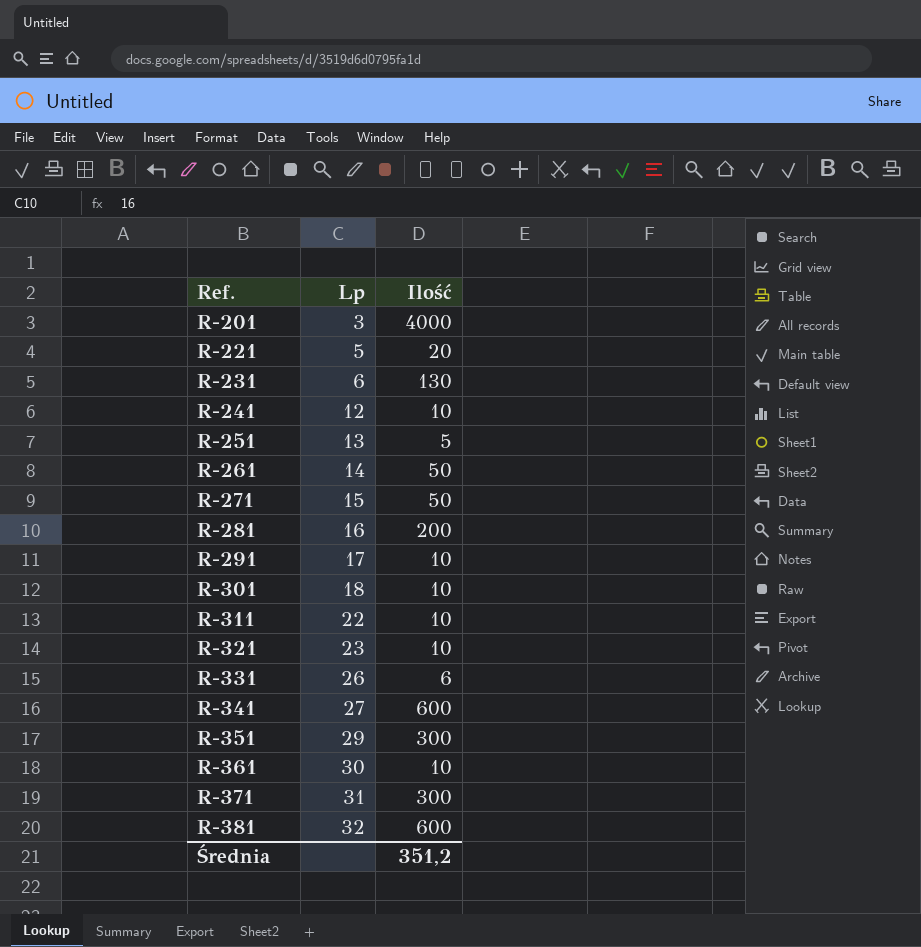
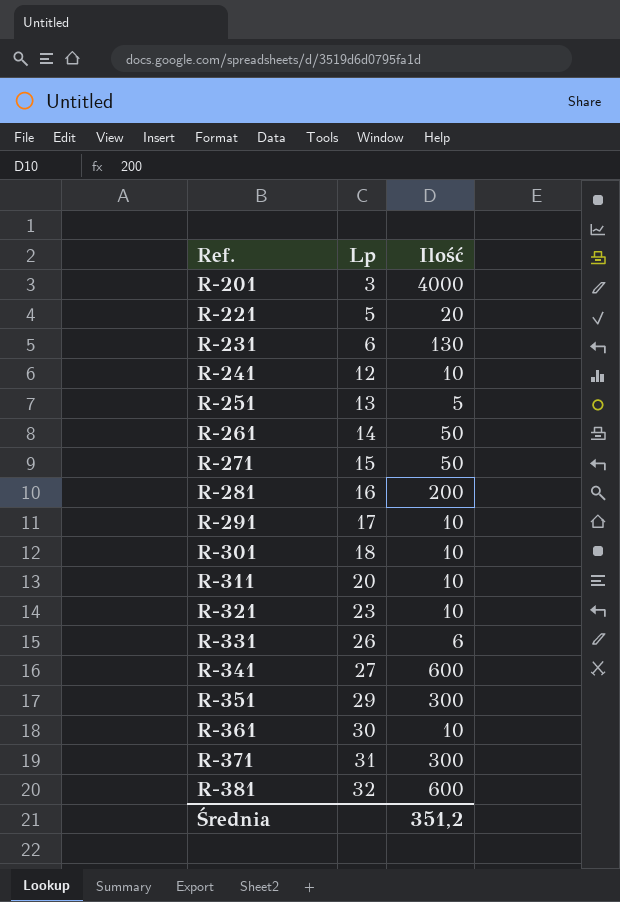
R-311 | Lp: 22 -> 20

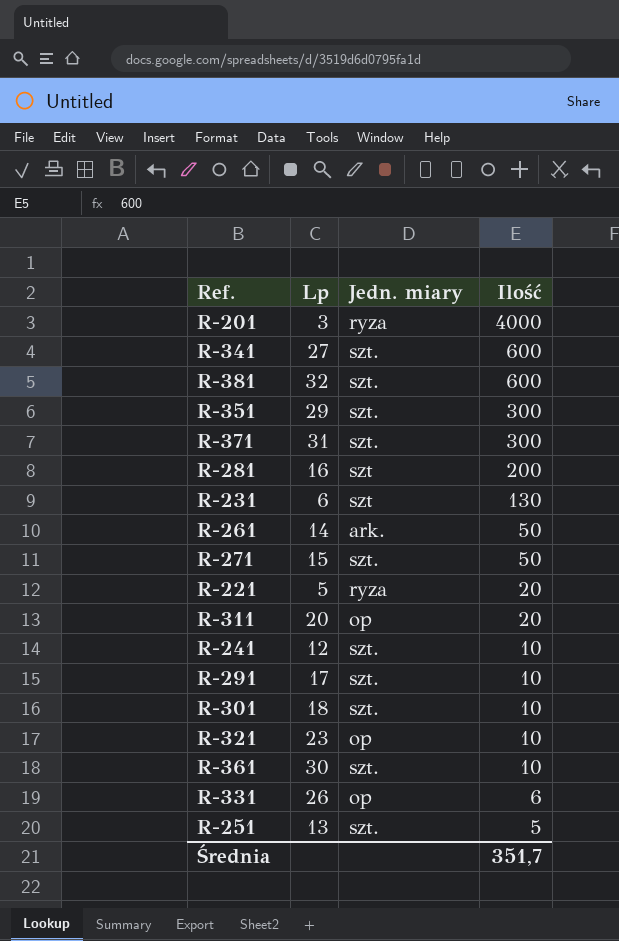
row order: Ref. ascending -> Ilość descending
column Jedn. miary | position: none -> 3
R-311 | Ilość: 10 -> 20
Średnia | Ilość: 351,2 -> 351,7

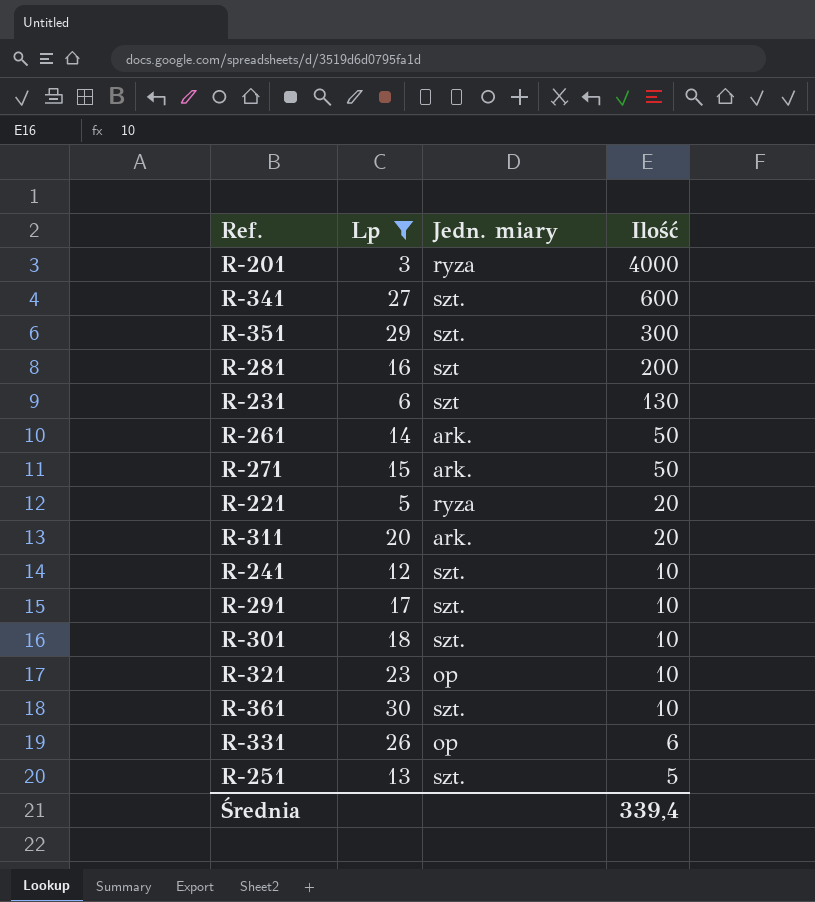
filter: none -> Lp <= 30
R-271 | Jedn. miary: szt. -> ark.
R-311 | Jedn. miary: op -> ark.
Średnia | Ilość: 351,7 -> 339,4

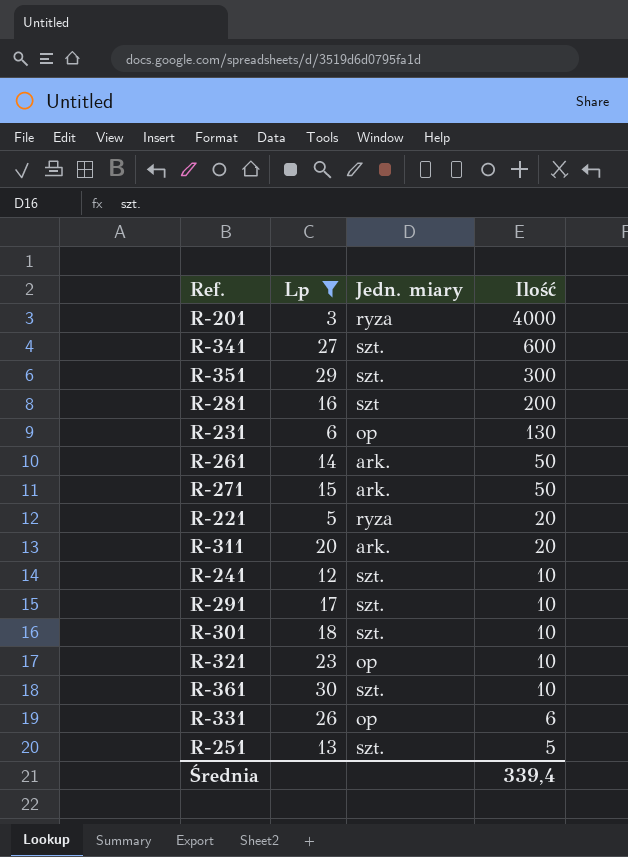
R-231 | Jedn. miary: szt -> op

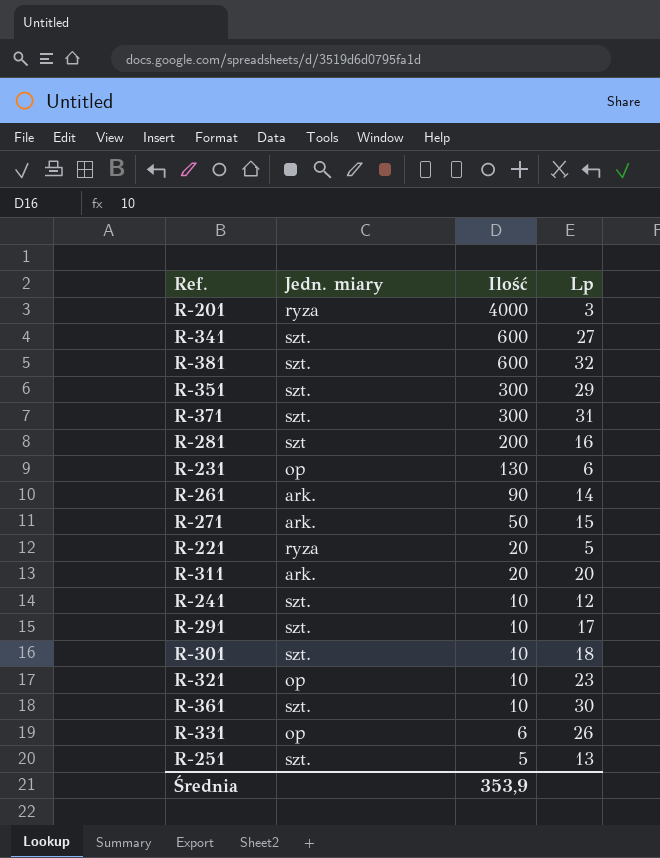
filter: Lp <= 30 -> none
column Lp | position: 2 -> 4
R-261 | Ilość: 50 -> 90
Średnia | Ilość: 339,4 -> 353,9

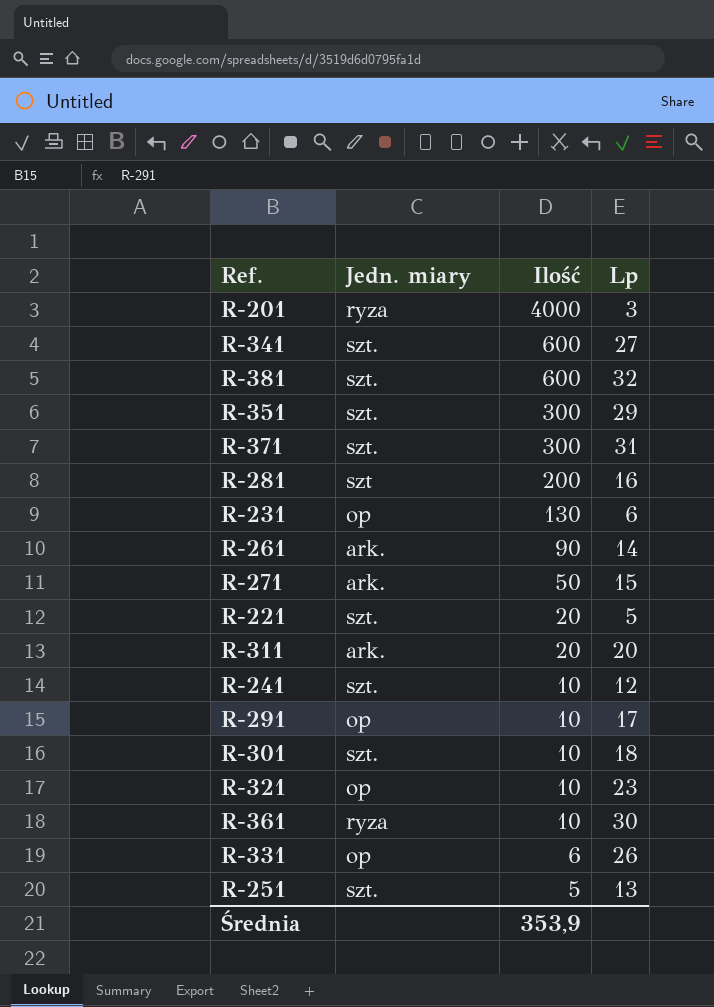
R-221 | Jedn. miary: ryza -> szt.
R-291 | Jedn. miary: szt. -> op
R-361 | Jedn. miary: szt. -> ryza

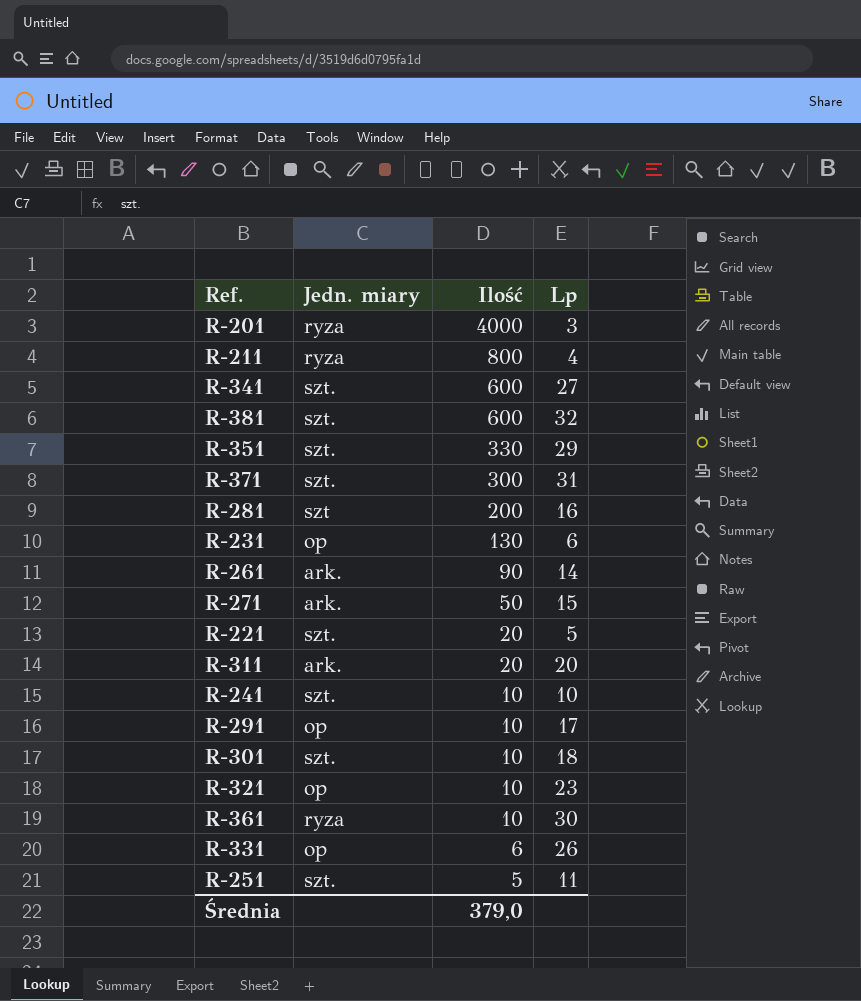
row R-211: none -> ryza | 800 | 4
R-351 | Ilość: 300 -> 330
R-241 | Lp: 12 -> 10
R-251 | Lp: 13 -> 11
Średnia | Ilość: 353,9 -> 379,0

